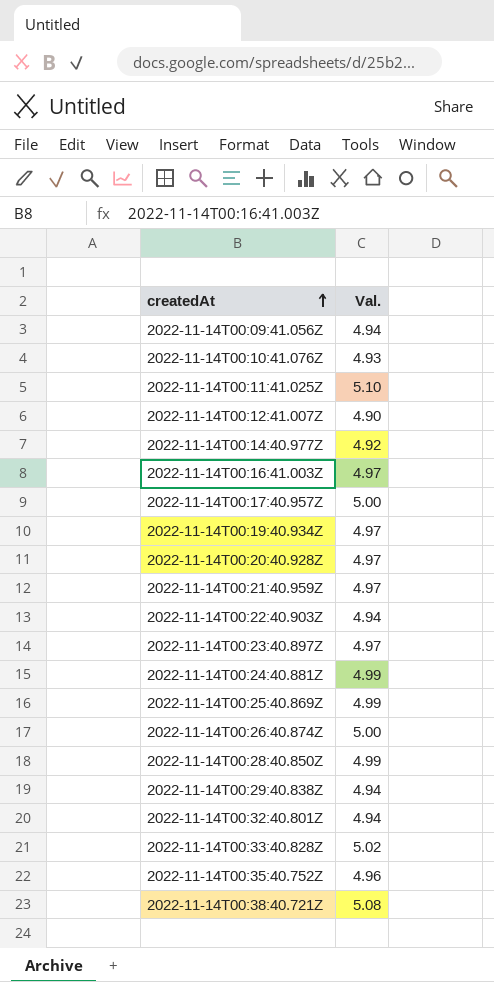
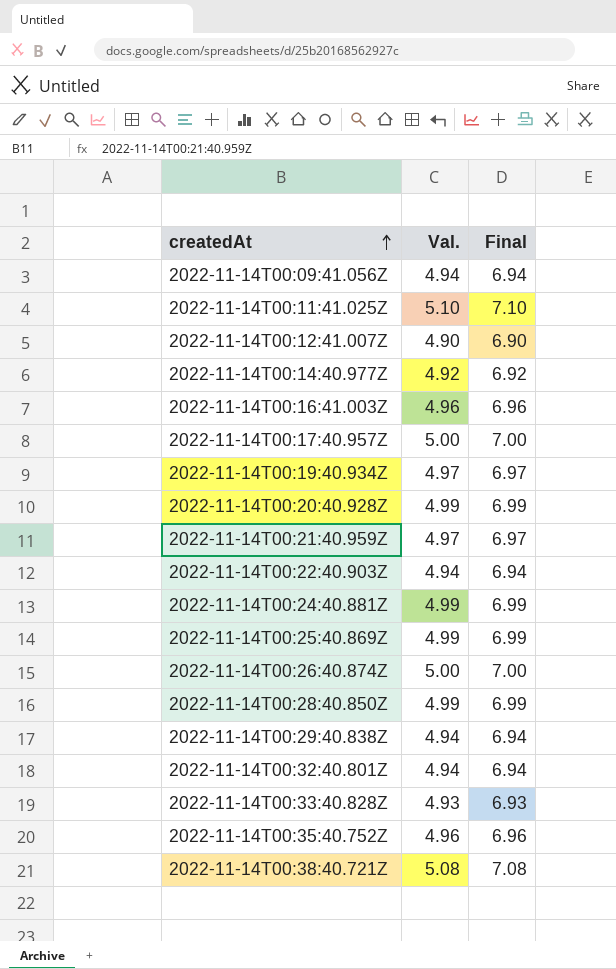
column Final | formula: none -> [Val.] + 2
row 2022-11-14T00:10:41.076Z: 4.93 -> none
row 2022-11-14T00:23:40.897Z: 4.97 -> none
2022-11-14T00:16:41.003Z | Val.: 4.97 -> 4.96
2022-11-14T00:20:40.928Z | Val.: 4.97 -> 4.99
2022-11-14T00:33:40.828Z | Val.: 5.02 -> 4.93

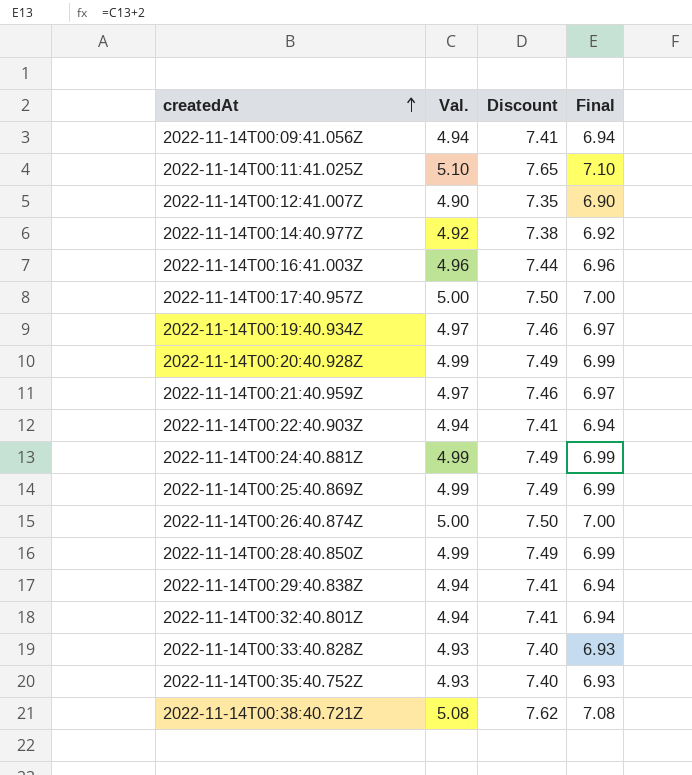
column Discount | formula: none -> [Val.] * 1.5
2022-11-14T00:35:40.752Z | Val.: 4.96 -> 4.93
2022-11-14T00:35:40.752Z | Final: 6.96 -> 6.93

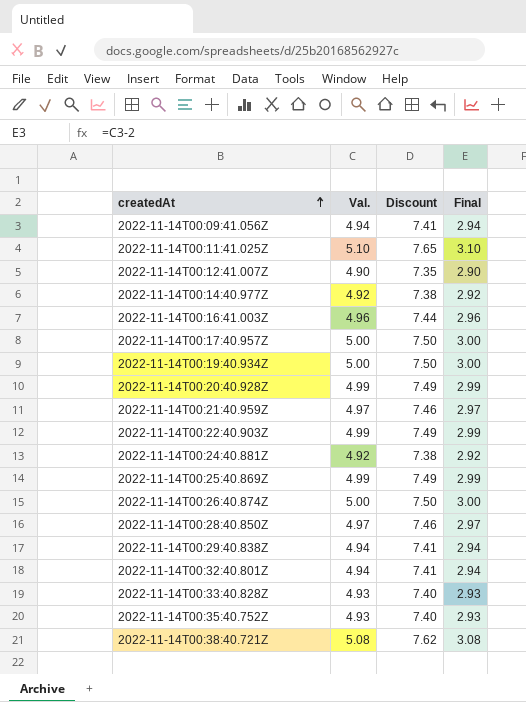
column Final | formula: [Val.] + 2 -> [Val.] - 2
2022-11-14T00:19:40.934Z | Val.: 4.97 -> 5.00
2022-11-14T00:19:40.934Z | Discount: 7.46 -> 7.50
2022-11-14T00:22:40.903Z | Val.: 4.94 -> 4.99
2022-11-14T00:22:40.903Z | Discount: 7.41 -> 7.49
2022-11-14T00:24:40.881Z | Val.: 4.99 -> 4.92
2022-11-14T00:24:40.881Z | Discount: 7.49 -> 7.38
2022-11-14T00:28:40.850Z | Val.: 4.99 -> 4.97
2022-11-14T00:28:40.850Z | Discount: 7.49 -> 7.46

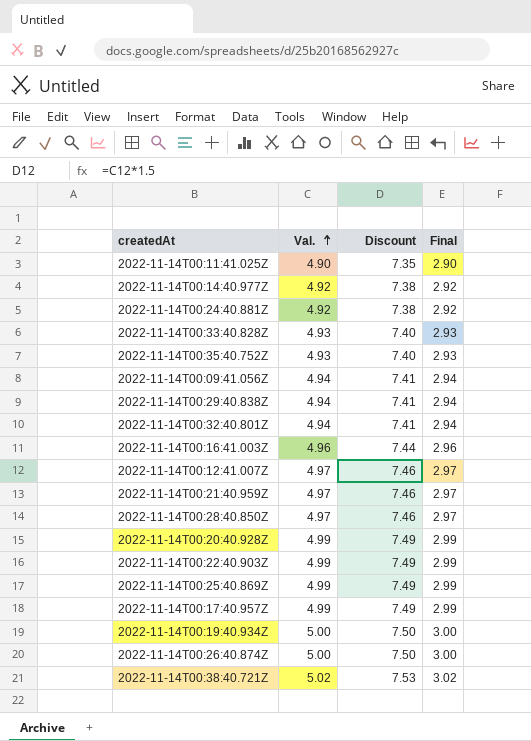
row order: createdAt ascending -> Val. ascending
2022-11-14T00:11:41.025Z | Val.: 5.10 -> 4.90
2022-11-14T00:11:41.025Z | Discount: 7.65 -> 7.35
2022-11-14T00:11:41.025Z | Final: 3.10 -> 2.90
2022-11-14T00:12:41.007Z | Val.: 4.90 -> 4.97
2022-11-14T00:12:41.007Z | Discount: 7.35 -> 7.46
2022-11-14T00:12:41.007Z | Final: 2.90 -> 2.97
2022-11-14T00:17:40.957Z | Val.: 5.00 -> 4.99
2022-11-14T00:17:40.957Z | Discount: 7.50 -> 7.49
2022-11-14T00:17:40.957Z | Final: 3.00 -> 2.99
2022-11-14T00:38:40.721Z | Val.: 5.08 -> 5.02
2022-11-14T00:38:40.721Z | Discount: 7.62 -> 7.53
2022-11-14T00:38:40.721Z | Final: 3.08 -> 3.02

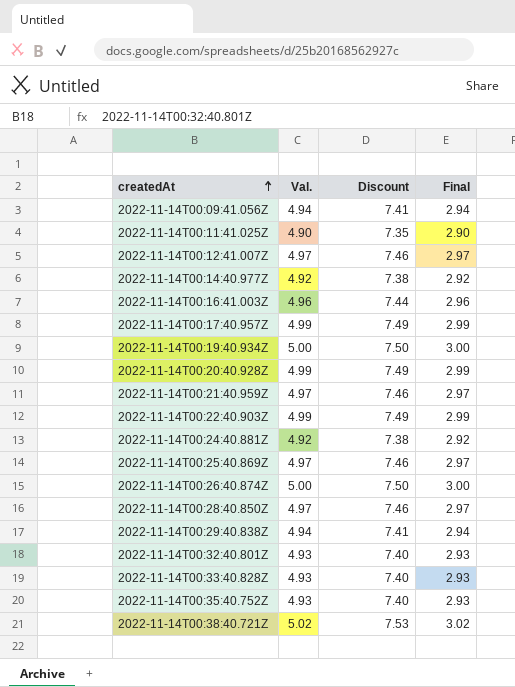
row order: Val. ascending -> createdAt ascending
2022-11-14T00:25:40.869Z | Val.: 4.99 -> 4.97
2022-11-14T00:25:40.869Z | Discount: 7.49 -> 7.46
2022-11-14T00:25:40.869Z | Final: 2.99 -> 2.97
2022-11-14T00:32:40.801Z | Val.: 4.94 -> 4.93
2022-11-14T00:32:40.801Z | Discount: 7.41 -> 7.40
2022-11-14T00:32:40.801Z | Final: 2.94 -> 2.93

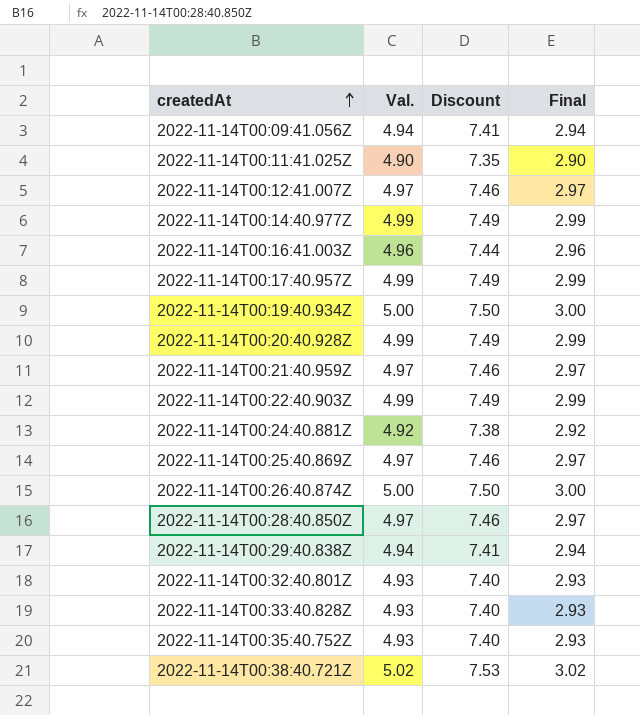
2022-11-14T00:14:40.977Z | Val.: 4.92 -> 4.99
2022-11-14T00:14:40.977Z | Discount: 7.38 -> 7.49
2022-11-14T00:14:40.977Z | Final: 2.92 -> 2.99

